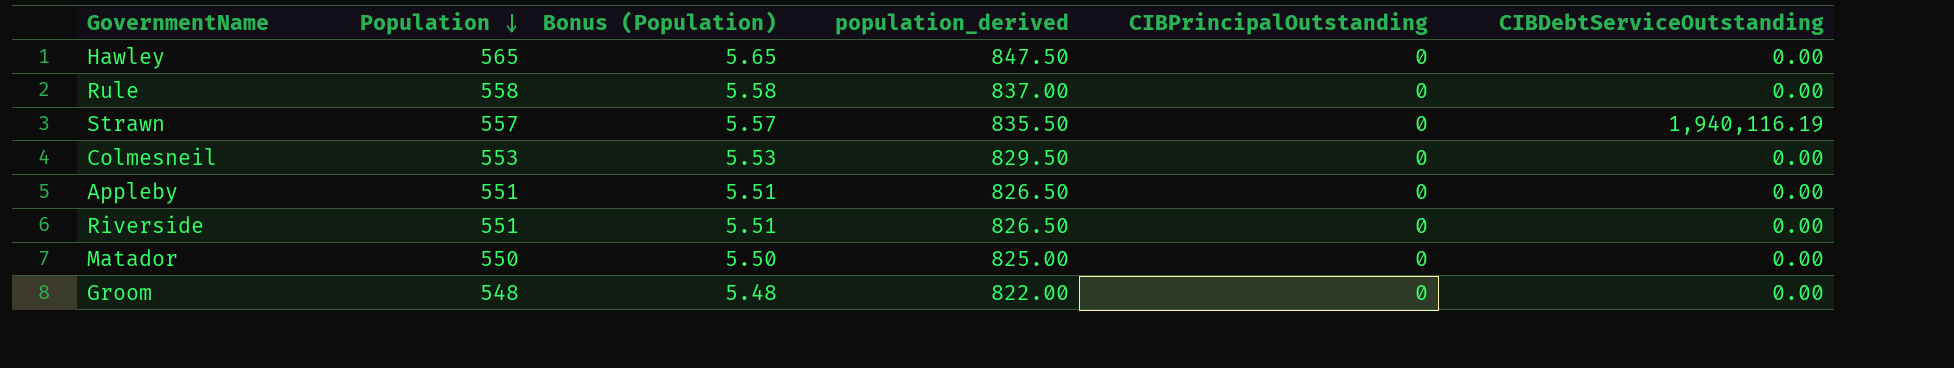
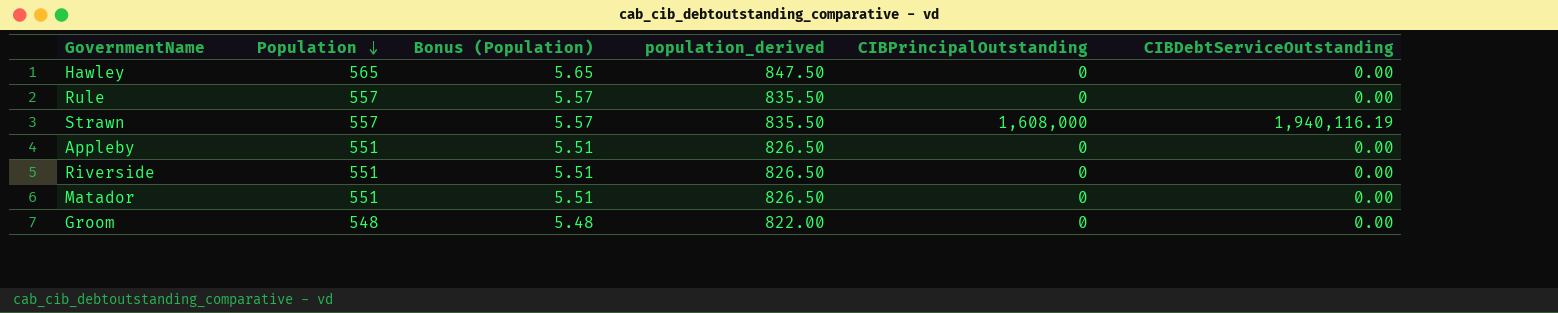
row Colmesneil: 553 | 5.53 | 829.50 | 0 | 0.00 -> none
Rule | Population: 558 -> 557
Rule | Bonus (Population): 5.58 -> 5.57
Rule | population_derived: 837.00 -> 835.50
Strawn | CIBPrincipalOutstanding: 0 -> 1,608,000
Matador | Population: 550 -> 551
Matador | Bonus (Population): 5.50 -> 5.51
Matador | population_derived: 825.00 -> 826.50

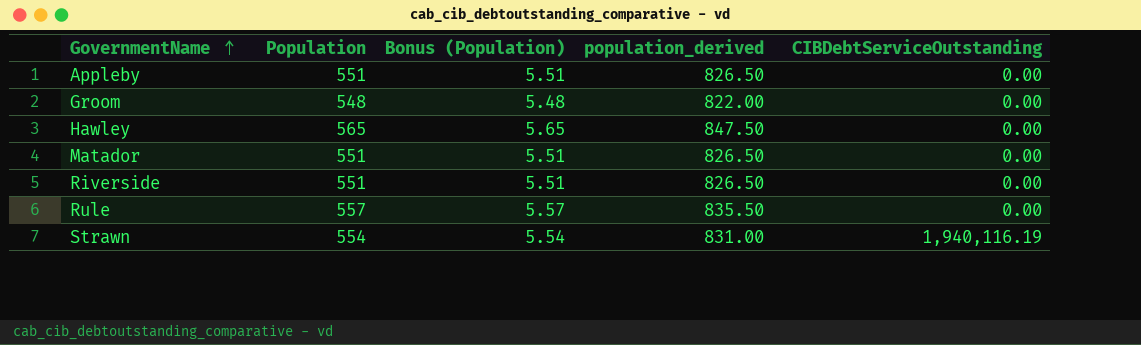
row order: Population descending -> GovernmentName ascending
column CIBPrincipalOutstanding | position: 5 -> none
Strawn | Population: 557 -> 554
Strawn | Bonus (Population): 5.57 -> 5.54
Strawn | population_derived: 835.50 -> 831.00

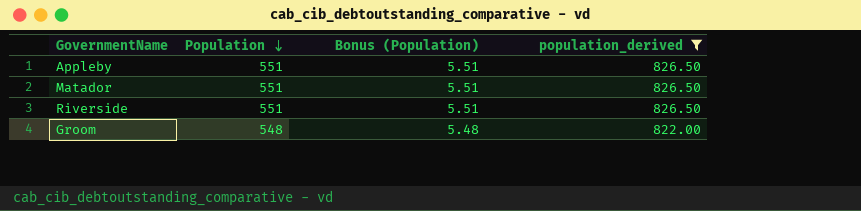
filter: none -> population_derived <= 826.50
row order: GovernmentName ascending -> Population descending
column CIBDebtServiceOutstanding | position: 5 -> none

